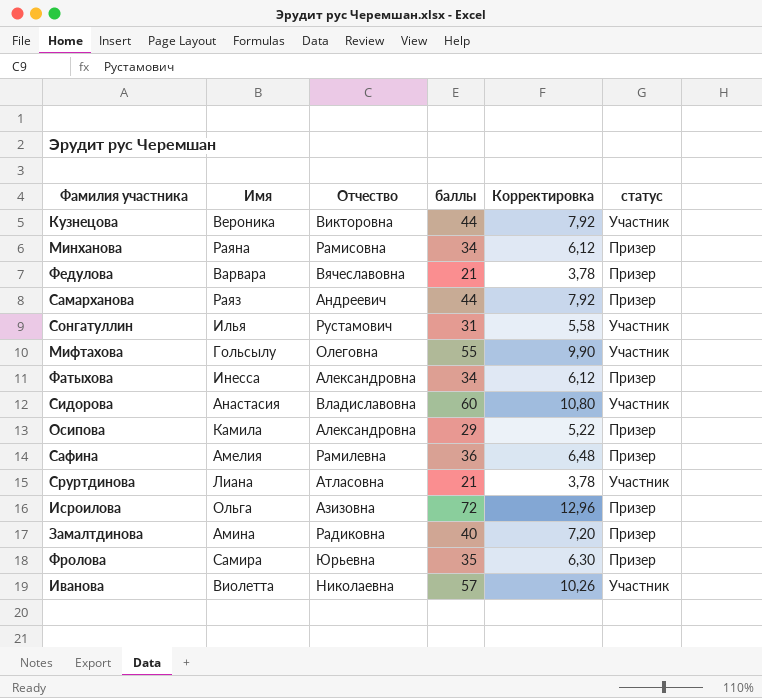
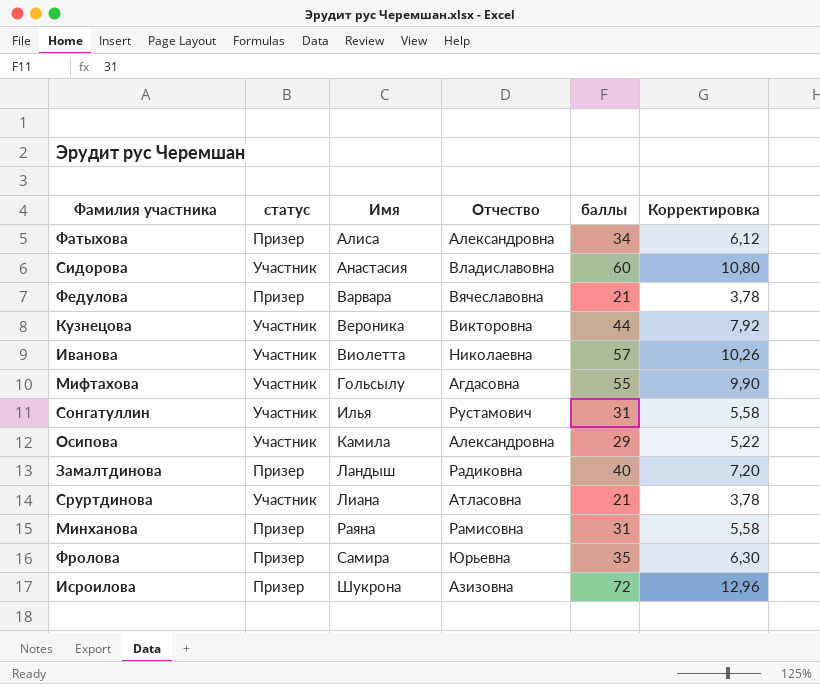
row order: none -> Имя ascending
column статус | position: 6 -> 2
row Самарханова: Раяз | Андреевич | 44 | 7,92 | Призер -> none
row Сафина: Амелия | Рамилевна | 36 | 6,48 | Призер -> none
Фатыхова | Имя: Инесса -> Алиса
Мифтахова | Отчество: Олеговна -> Агдасовна
Осипова | статус: Призер -> Участник
Замалтдинова | Имя: Амина -> Ландыш
Минханова | баллы: 34 -> 31
Минханова | Корректировка: 6,12 -> 5,58
Исроилова | Имя: Ольга -> Шукрона

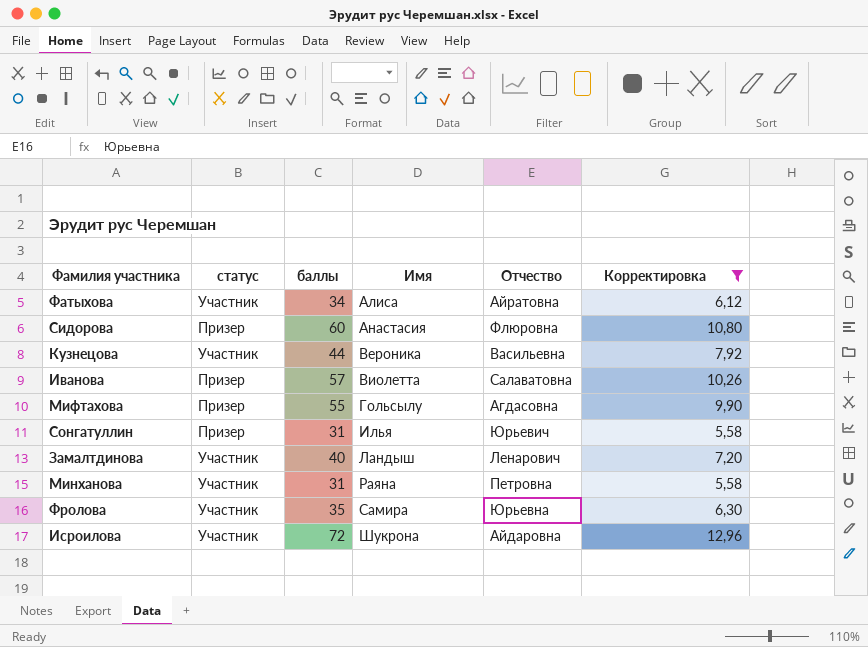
filter: none -> Корректировка >= 5,58
column баллы | position: 5 -> 3
Фатыхова | статус: Призер -> Участник
Фатыхова | Отчество: Александровна -> Айратовна
Сидорова | статус: Участник -> Призер
Сидорова | Отчество: Владиславовна -> Флюровна
Кузнецова | Отчество: Викторовна -> Васильевна
Иванова | статус: Участник -> Призер
Иванова | Отчество: Николаевна -> Салаватовна
Мифтахова | статус: Участник -> Призер
Сонгатуллин | статус: Участник -> Призер
Сонгатуллин | Отчество: Рустамович -> Юрьевич
Замалтдинова | статус: Призер -> Участник
Замалтдинова | Отчество: Радиковна -> Ленарович
Минханова | статус: Призер -> Участник
Минханова | Отчество: Рамисовна -> Петровна
Фролова | статус: Призер -> Участник
Исроилова | статус: Призер -> Участник
Исроилова | Отчество: Азизовна -> Айдаровна

